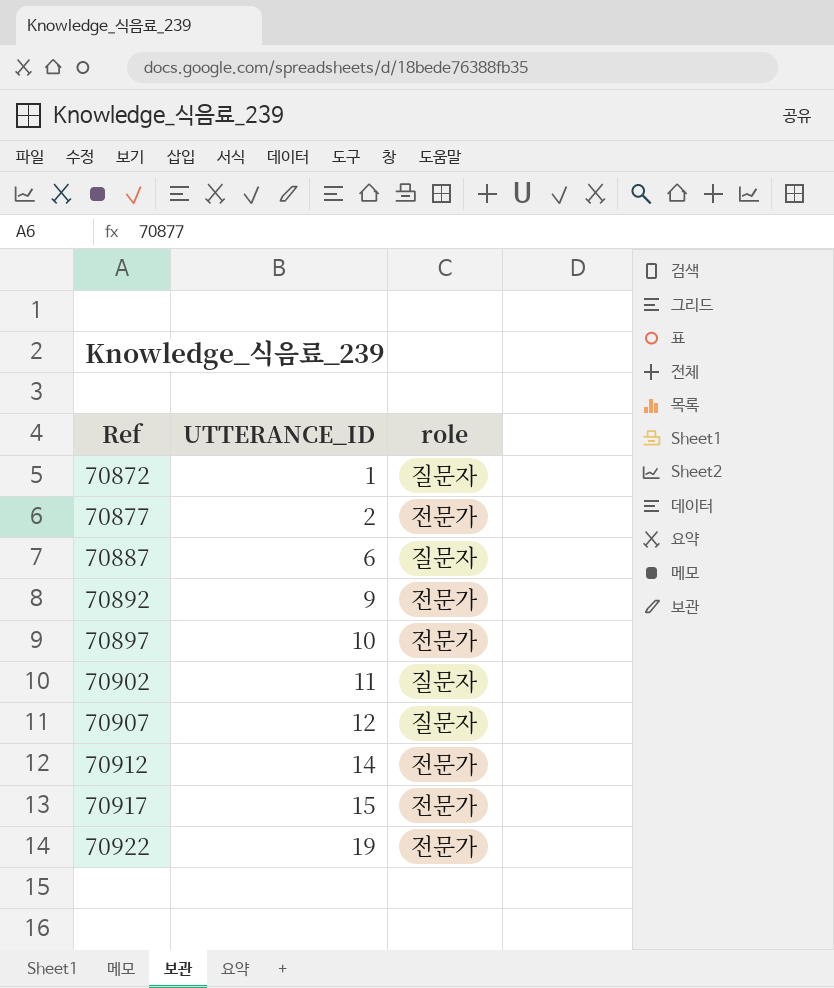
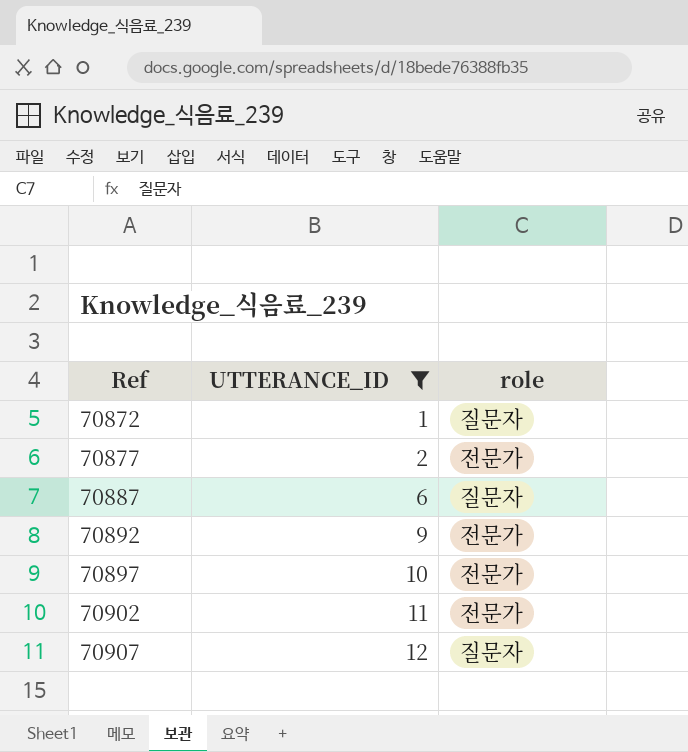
filter: none -> UTTERANCE_ID <= 12
70902 | role: 질문자 -> 전문가

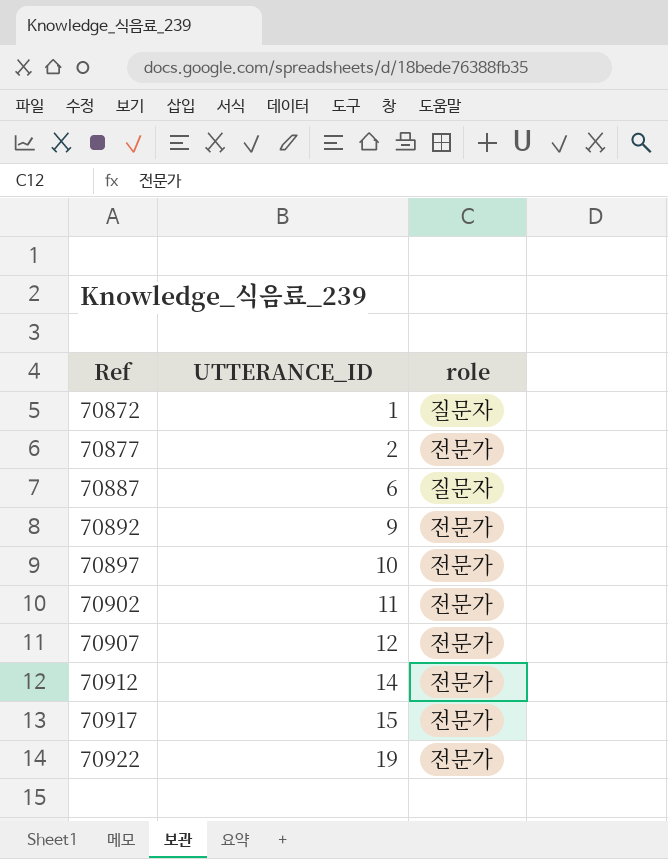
filter: UTTERANCE_ID <= 12 -> none
70907 | role: 질문자 -> 전문가

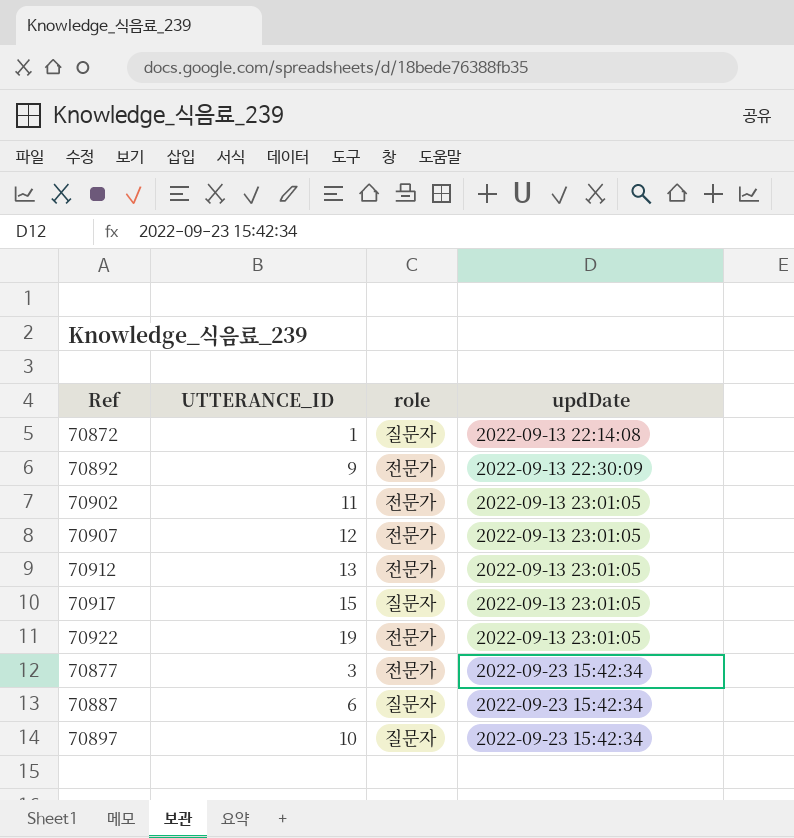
row order: Ref ascending -> updDate ascending
column updDate | position: none -> 4
70912 | UTTERANCE_ID: 14 -> 13
70917 | role: 전문가 -> 질문자
70877 | UTTERANCE_ID: 2 -> 3
70897 | role: 전문가 -> 질문자

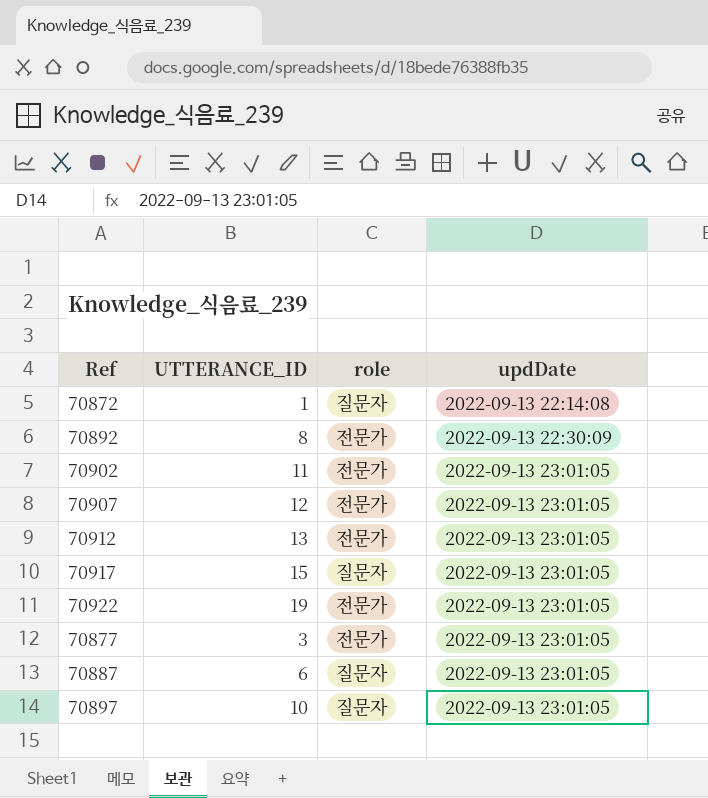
70892 | UTTERANCE_ID: 9 -> 8
70877 | updDate: 2022-09-23 15:42:34 -> 2022-09-13 23:01:05
70887 | updDate: 2022-09-23 15:42:34 -> 2022-09-13 23:01:05
70897 | updDate: 2022-09-23 15:42:34 -> 2022-09-13 23:01:05

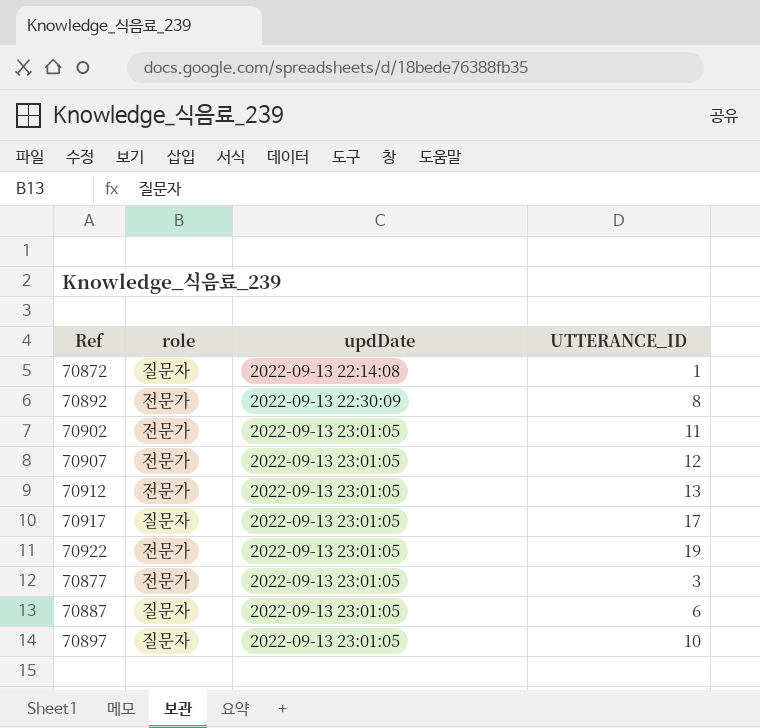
column UTTERANCE_ID | position: 2 -> 4
70917 | UTTERANCE_ID: 15 -> 17

